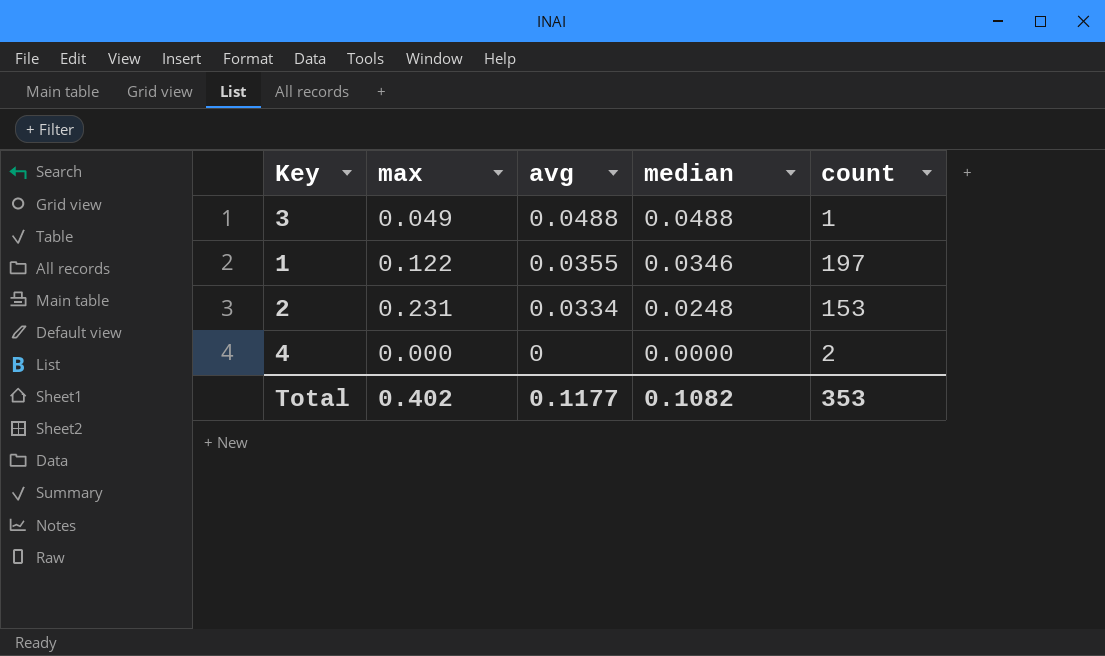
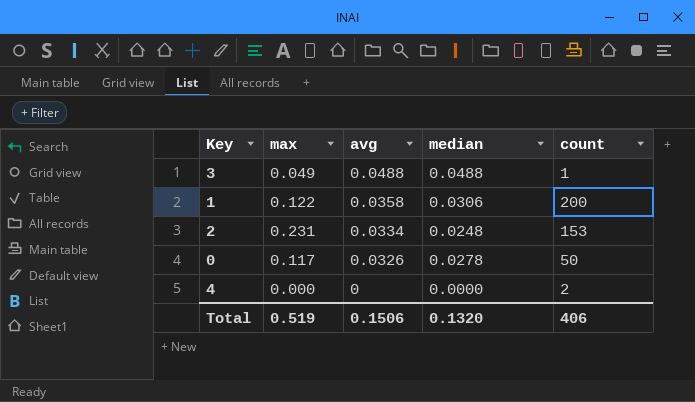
1 | avg: 0.0355 -> 0.0358
1 | median: 0.0346 -> 0.0306
1 | count: 197 -> 200
row 0: none -> 0.117 | 0.0326 | 0.0278 | 50
Total | max: 0.402 -> 0.519
Total | avg: 0.1177 -> 0.1506
Total | median: 0.1082 -> 0.1320
Total | count: 353 -> 406

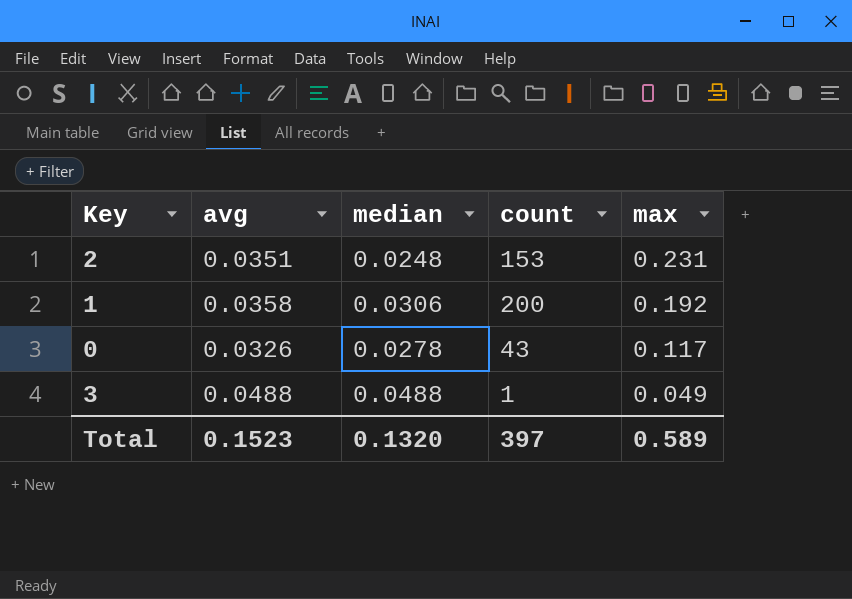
row order: avg descending -> max descending
column max | position: 2 -> 5
row 4: 0.000 | 0 | 0.0000 | 2 -> none
2 | avg: 0.0334 -> 0.0351
1 | max: 0.122 -> 0.192
0 | count: 50 -> 43
Total | avg: 0.1506 -> 0.1523
Total | count: 406 -> 397
Total | max: 0.519 -> 0.589

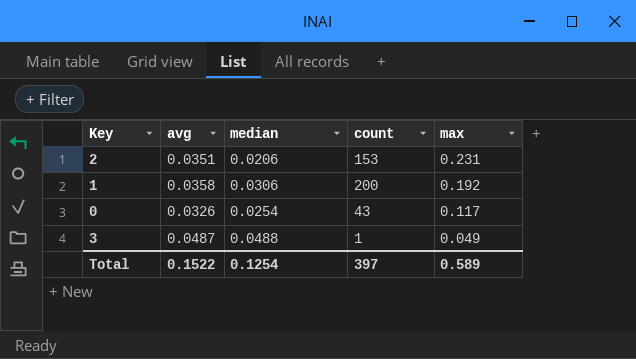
2 | median: 0.0248 -> 0.0206
0 | median: 0.0278 -> 0.0254
3 | avg: 0.0488 -> 0.0487
Total | avg: 0.1523 -> 0.1522
Total | median: 0.1320 -> 0.1254

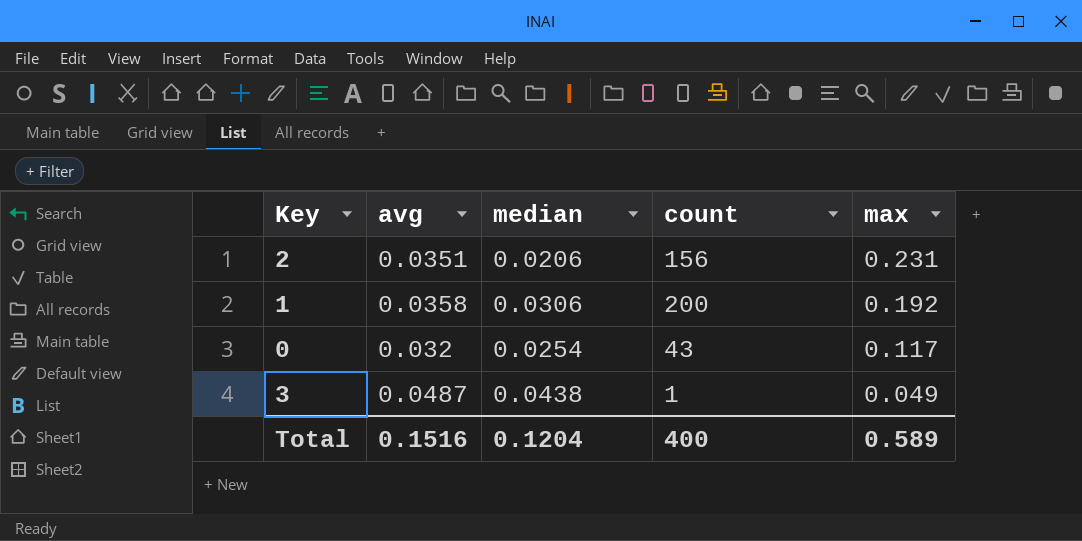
2 | count: 153 -> 156
0 | avg: 0.0326 -> 0.032
3 | median: 0.0488 -> 0.0438
Total | avg: 0.1522 -> 0.1516
Total | median: 0.1254 -> 0.1204
Total | count: 397 -> 400

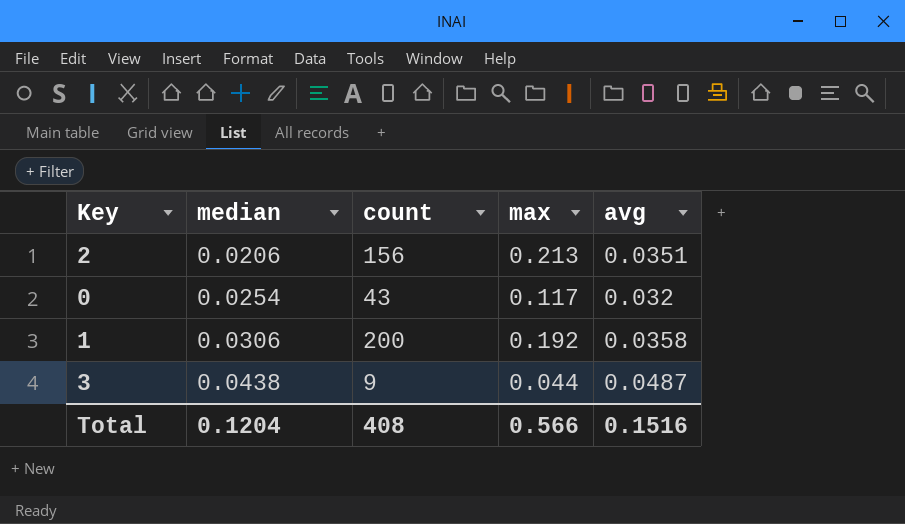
row order: max descending -> median ascending
column avg | position: 2 -> 5
2 | max: 0.231 -> 0.213
3 | count: 1 -> 9
3 | max: 0.049 -> 0.044
Total | count: 400 -> 408
Total | max: 0.589 -> 0.566

